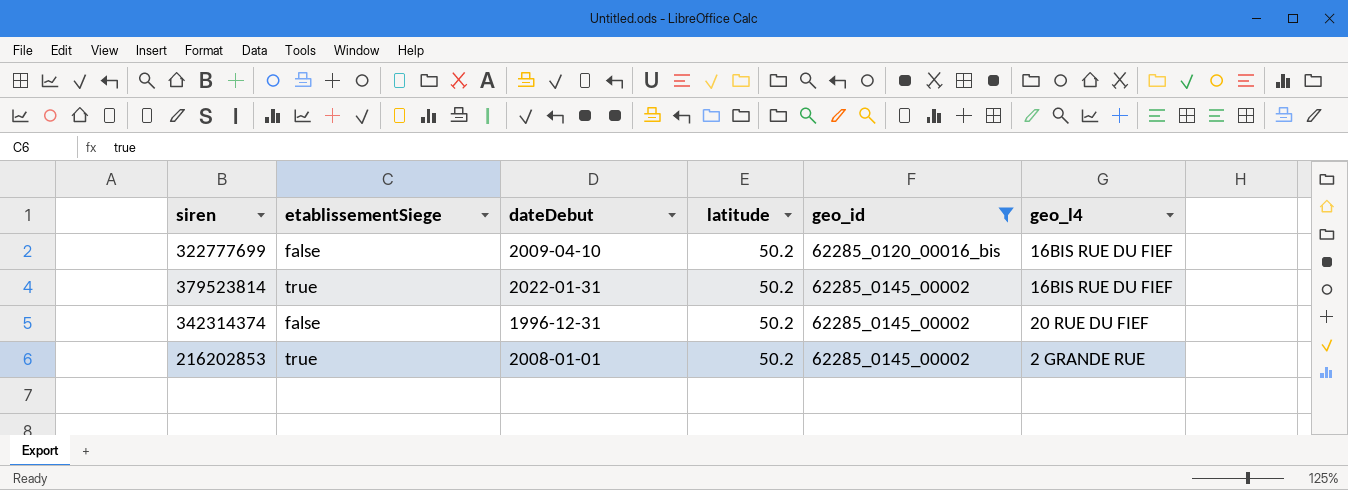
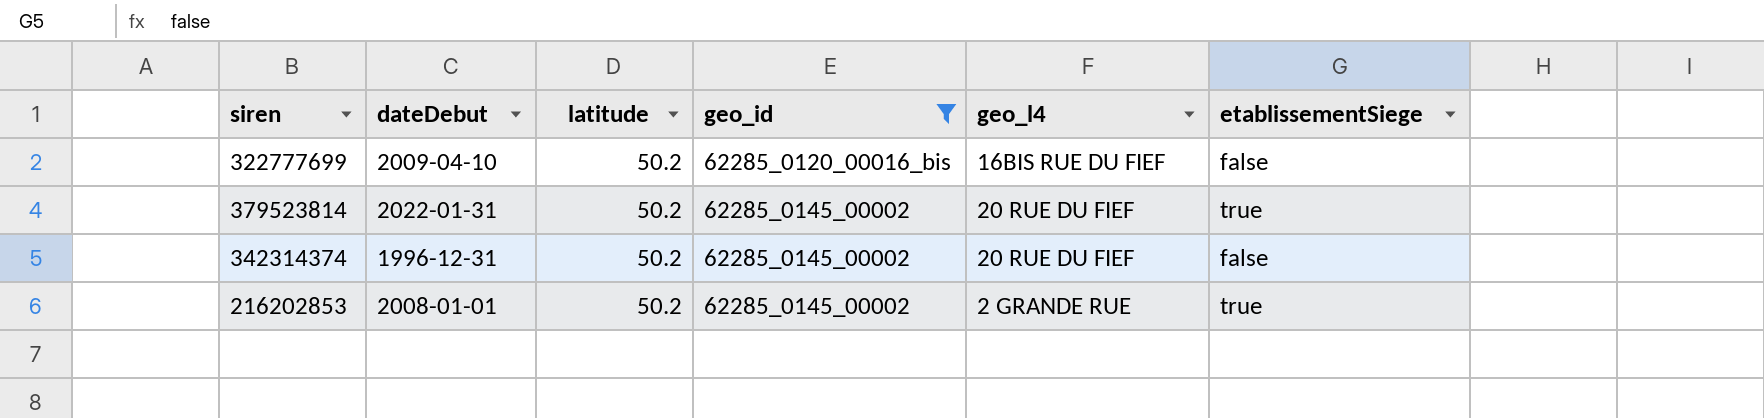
column etablissementSiege | position: 2 -> 6
379523814 | geo_l4: 16BIS RUE DU FIEF -> 20 RUE DU FIEF

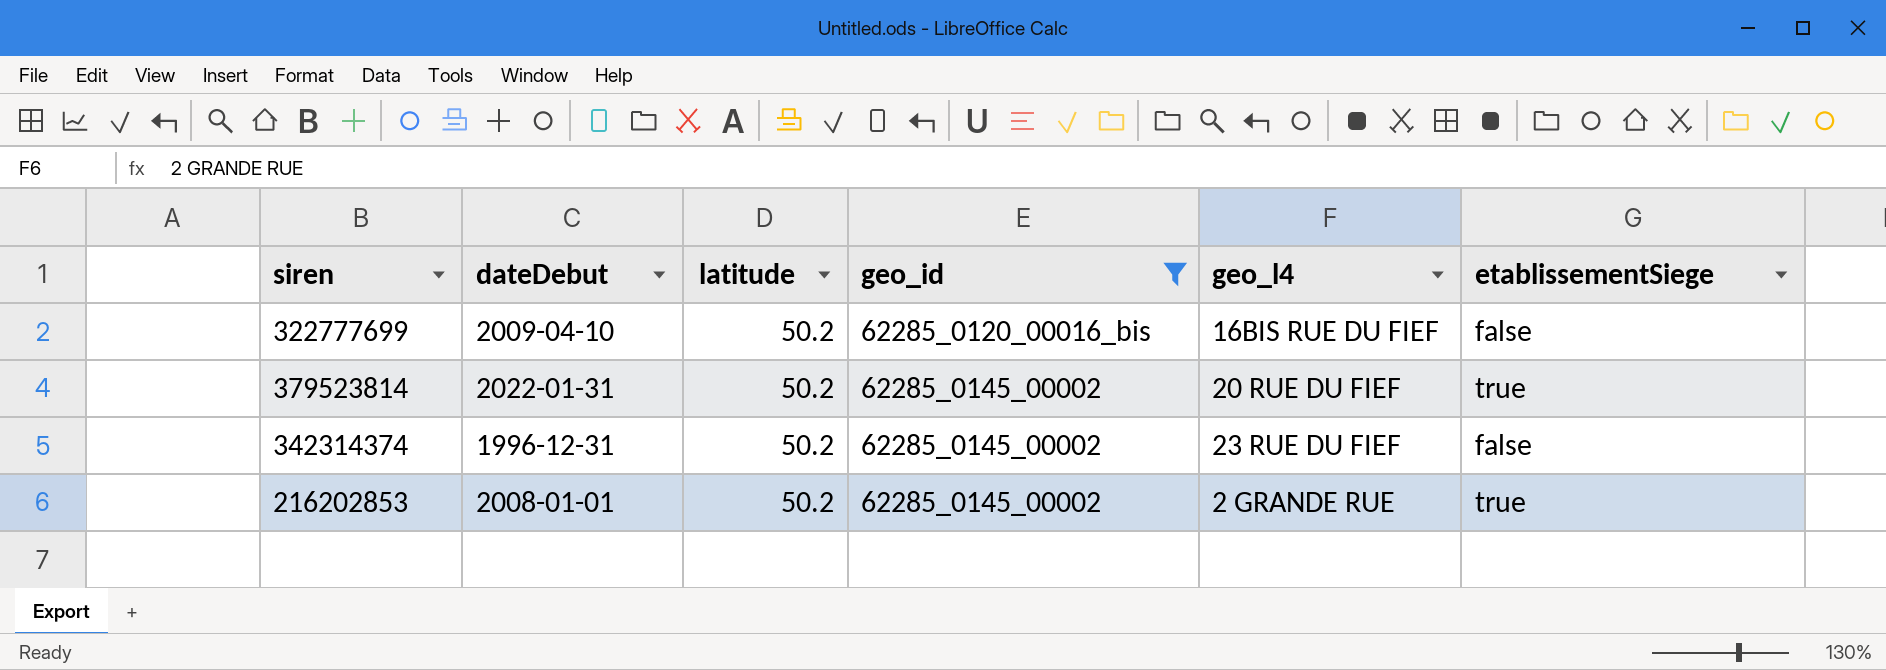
342314374 | geo_l4: 20 RUE DU FIEF -> 23 RUE DU FIEF

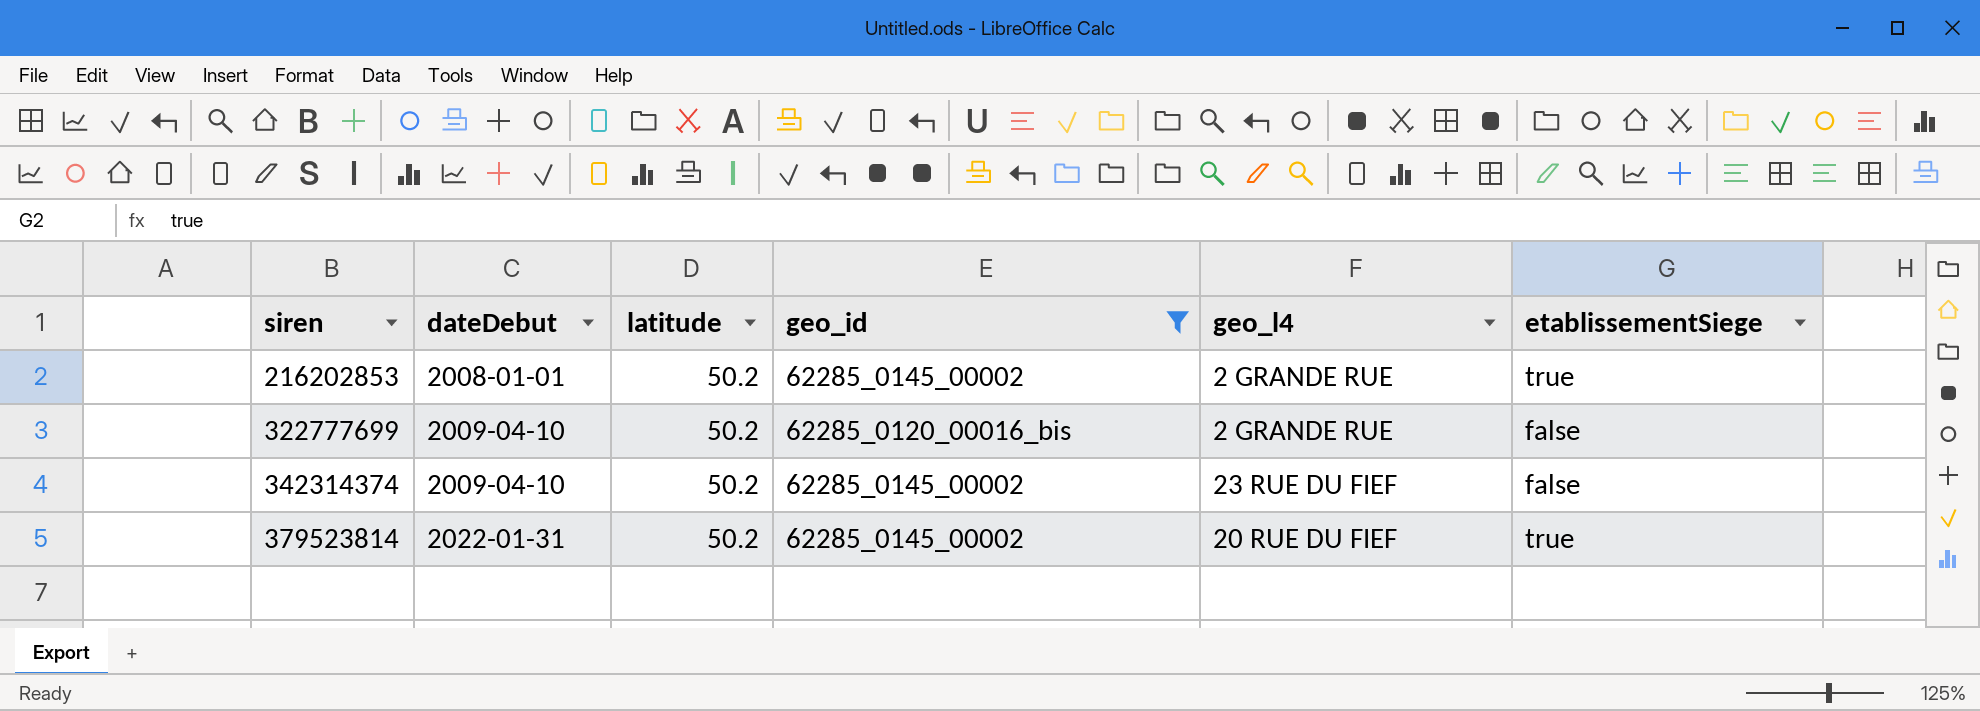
row order: geo_id ascending -> siren ascending
322777699 | geo_l4: 16BIS RUE DU FIEF -> 2 GRANDE RUE
342314374 | dateDebut: 1996-12-31 -> 2009-04-10

